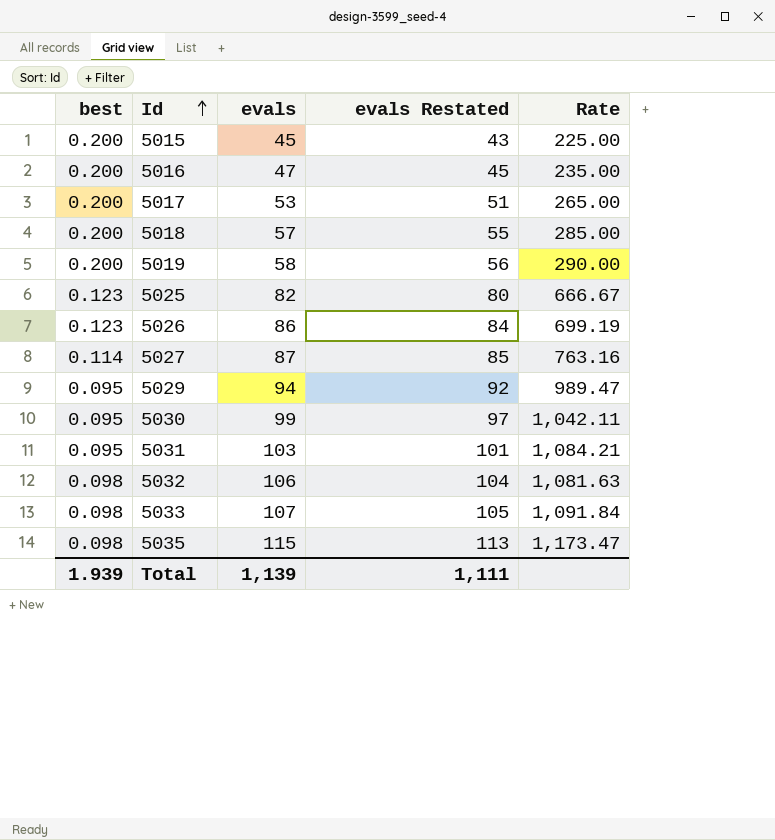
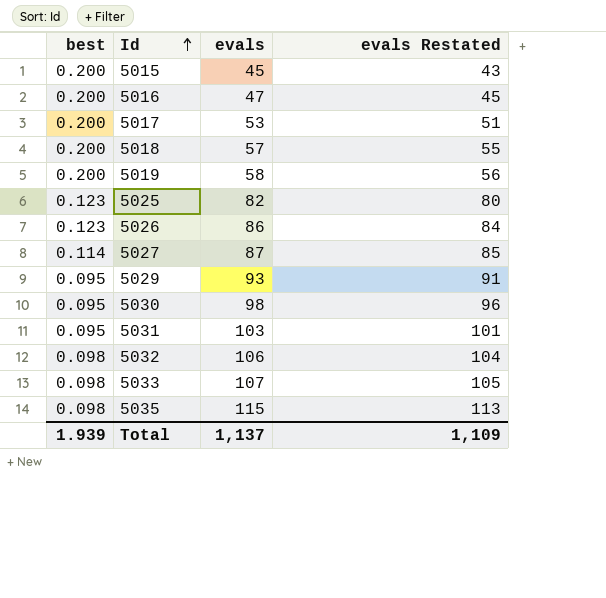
column Rate | formula: [evals] / [best] -> none
5029 | evals: 94 -> 93
5029 | evals Restated: 92 -> 91
5030 | evals: 99 -> 98
5030 | evals Restated: 97 -> 96
Total | evals: 1,139 -> 1,137
Total | evals Restated: 1,111 -> 1,109

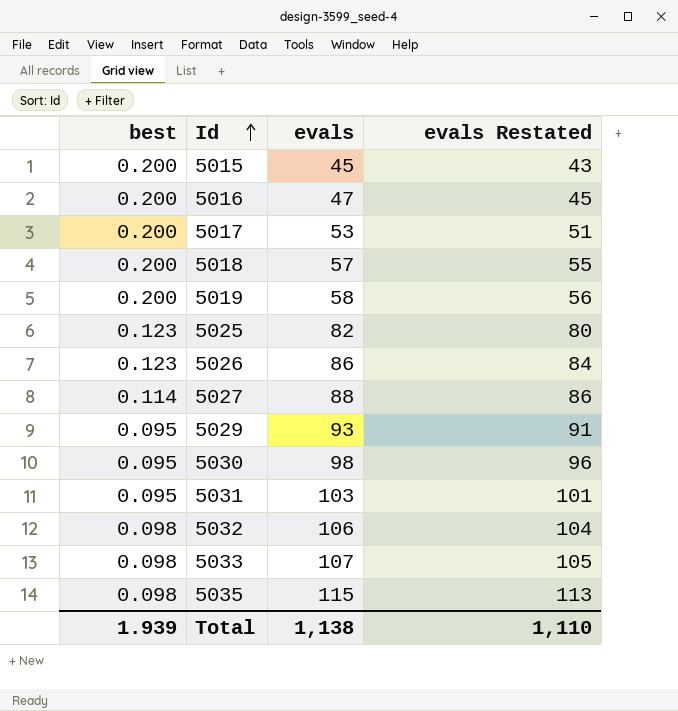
5027 | evals: 87 -> 88
5027 | evals Restated: 85 -> 86
Total | evals: 1,137 -> 1,138
Total | evals Restated: 1,109 -> 1,110

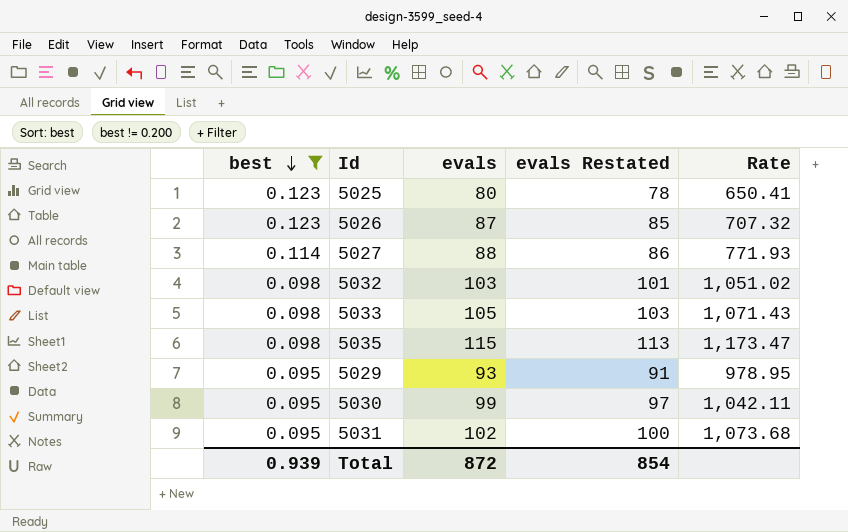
filter: none -> best != 0.200
row order: Id ascending -> best descending
column Rate | formula: none -> [evals] / [best]
5025 | evals: 82 -> 80
5025 | evals Restated: 80 -> 78
5026 | evals: 86 -> 87
5026 | evals Restated: 84 -> 85
5032 | evals: 106 -> 103
5032 | evals Restated: 104 -> 101
5033 | evals: 107 -> 105
5033 | evals Restated: 105 -> 103
5030 | evals: 98 -> 99
5030 | evals Restated: 96 -> 97
5031 | evals: 103 -> 102
5031 | evals Restated: 101 -> 100
Total | best: 1.939 -> 0.939
Total | evals: 1,138 -> 872
Total | evals Restated: 1,110 -> 854

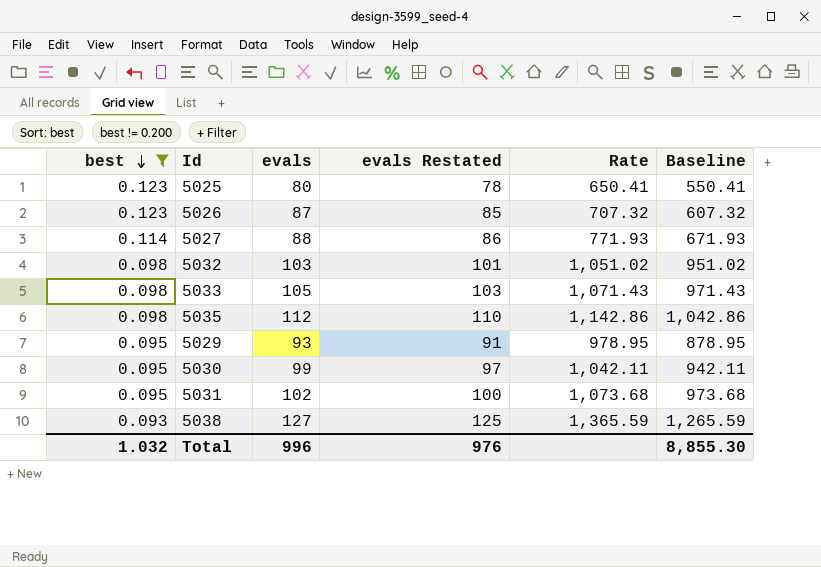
column Baseline | formula: none -> [Rate] - 100
5035 | evals: 115 -> 112
5035 | evals Restated: 113 -> 110
5035 | Rate: 1,173.47 -> 1,142.86
row 5038: none -> 0.093 | 127 | 125 | 1,365.59 | 1,265.59
Total | best: 0.939 -> 1.032
Total | evals: 872 -> 996
Total | evals Restated: 854 -> 976

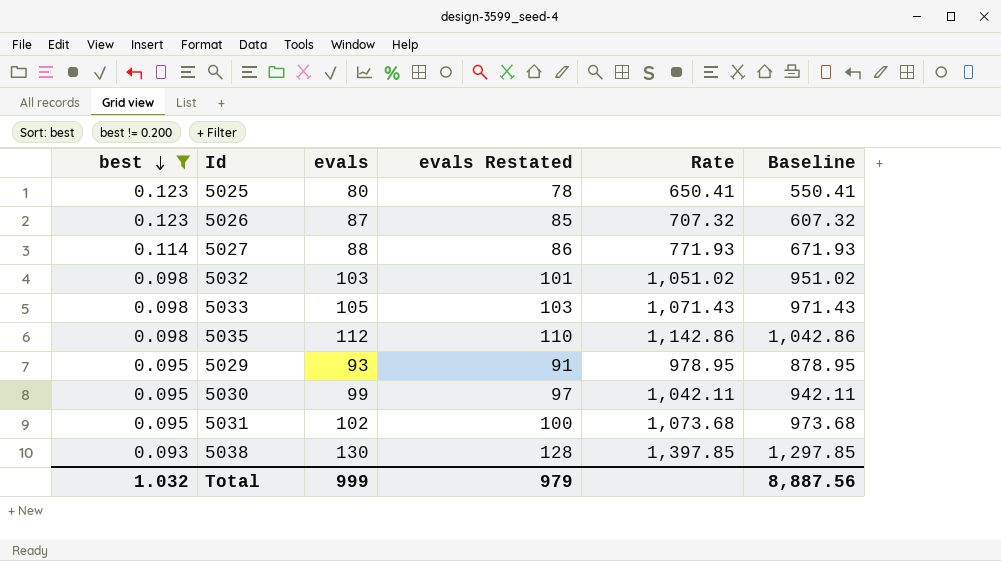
5038 | evals: 127 -> 130
5038 | evals Restated: 125 -> 128
5038 | Rate: 1,365.59 -> 1,397.85
5038 | Baseline: 1,265.59 -> 1,297.85
Total | evals: 996 -> 999
Total | evals Restated: 976 -> 979
Total | Baseline: 8,855.30 -> 8,887.56

